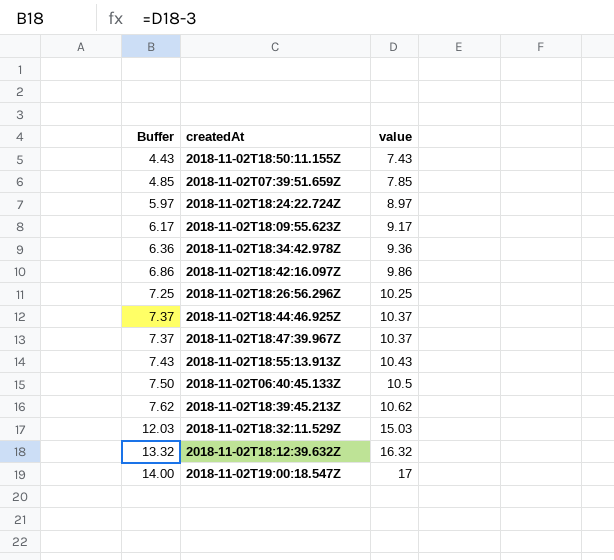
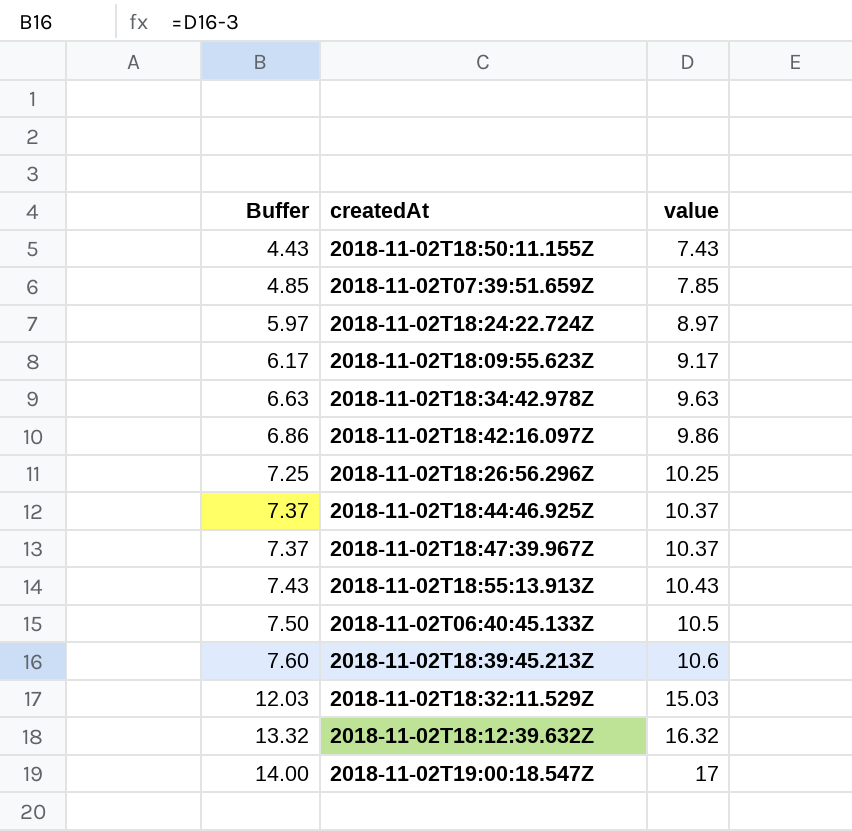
2018-11-02T18:34:42.978Z | Buffer: 6.36 -> 6.63
2018-11-02T18:34:42.978Z | value: 9.36 -> 9.63
2018-11-02T18:39:45.213Z | Buffer: 7.62 -> 7.60
2018-11-02T18:39:45.213Z | value: 10.62 -> 10.6

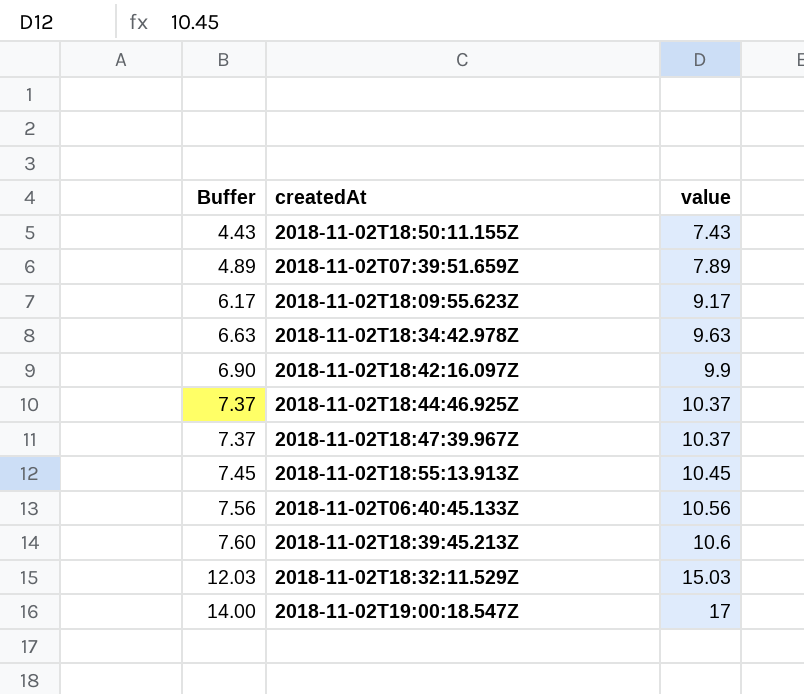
row 2018-11-02T18:24:22.724Z: 5.97 | 8.97 -> none
row 2018-11-02T18:26:56.296Z: 7.25 | 10.25 -> none
row 2018-11-02T18:12:39.632Z: 13.32 | 16.32 -> none
2018-11-02T07:39:51.659Z | Buffer: 4.85 -> 4.89
2018-11-02T07:39:51.659Z | value: 7.85 -> 7.89
2018-11-02T18:42:16.097Z | Buffer: 6.86 -> 6.90
2018-11-02T18:42:16.097Z | value: 9.86 -> 9.9
2018-11-02T18:55:13.913Z | Buffer: 7.43 -> 7.45
2018-11-02T18:55:13.913Z | value: 10.43 -> 10.45
2018-11-02T06:40:45.133Z | Buffer: 7.50 -> 7.56
2018-11-02T06:40:45.133Z | value: 10.5 -> 10.56

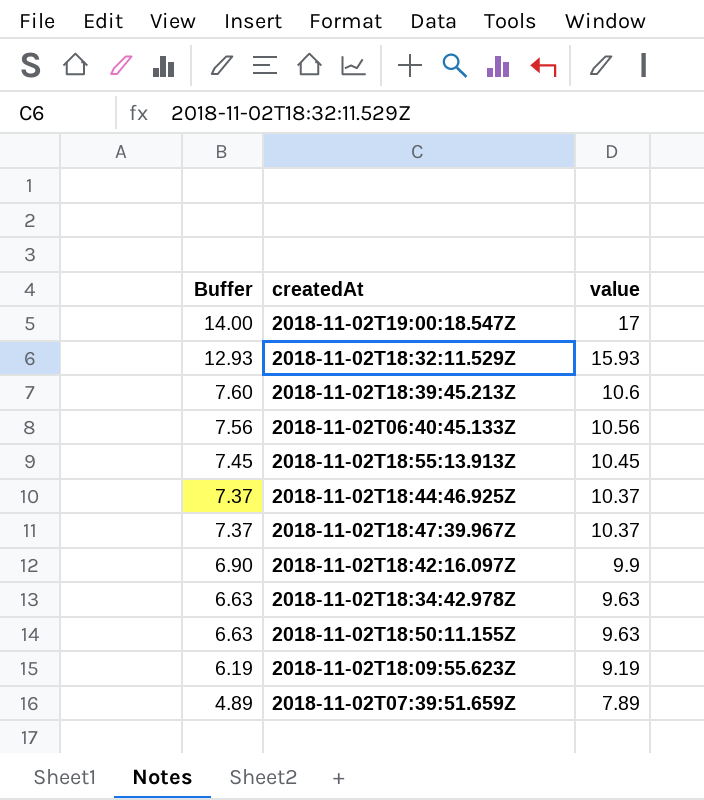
row order: Buffer ascending -> Buffer descending
2018-11-02T18:32:11.529Z | Buffer: 12.03 -> 12.93
2018-11-02T18:32:11.529Z | value: 15.03 -> 15.93
2018-11-02T18:50:11.155Z | Buffer: 4.43 -> 6.63
2018-11-02T18:50:11.155Z | value: 7.43 -> 9.63
2018-11-02T18:09:55.623Z | Buffer: 6.17 -> 6.19
2018-11-02T18:09:55.623Z | value: 9.17 -> 9.19

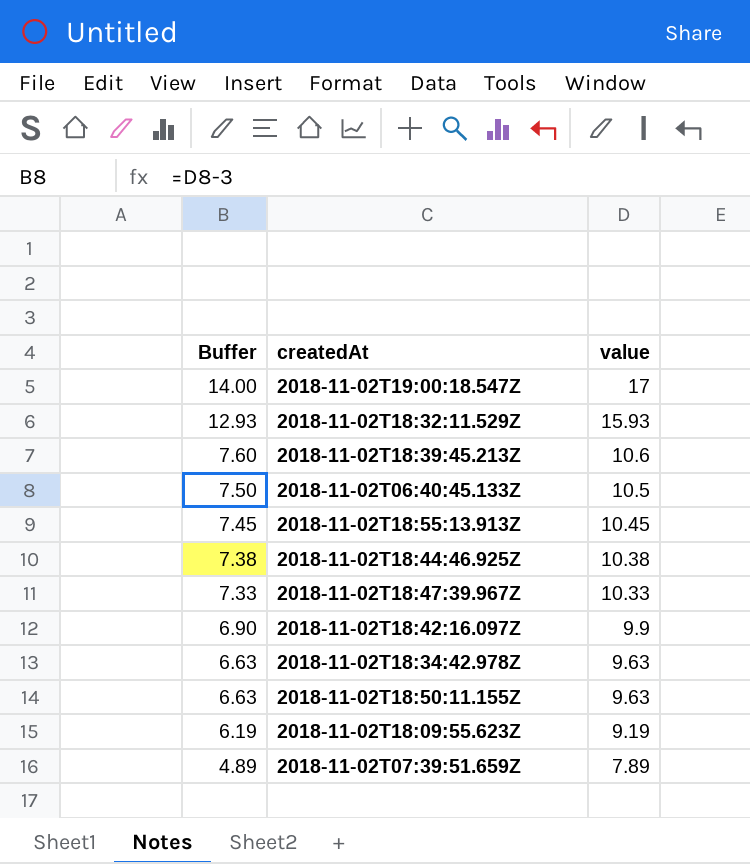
2018-11-02T06:40:45.133Z | Buffer: 7.56 -> 7.50
2018-11-02T06:40:45.133Z | value: 10.56 -> 10.5
2018-11-02T18:44:46.925Z | Buffer: 7.37 -> 7.38
2018-11-02T18:44:46.925Z | value: 10.37 -> 10.38
2018-11-02T18:47:39.967Z | Buffer: 7.37 -> 7.33
2018-11-02T18:47:39.967Z | value: 10.37 -> 10.33

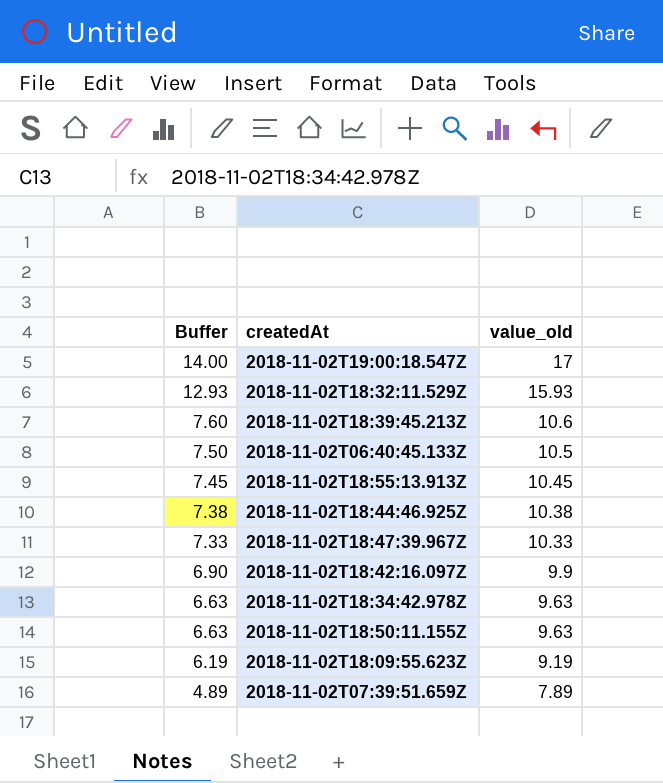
column name: value -> value_old

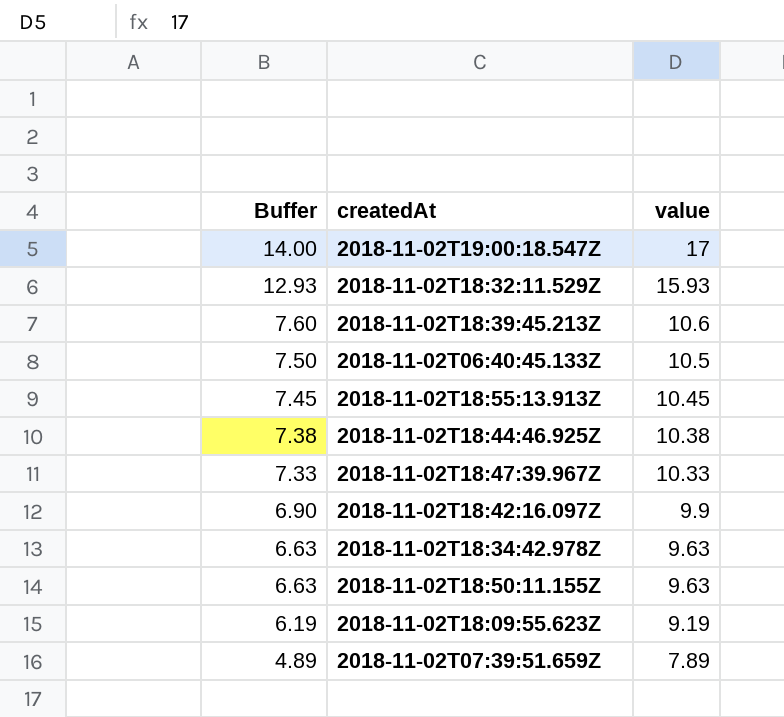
column name: value_old -> value

